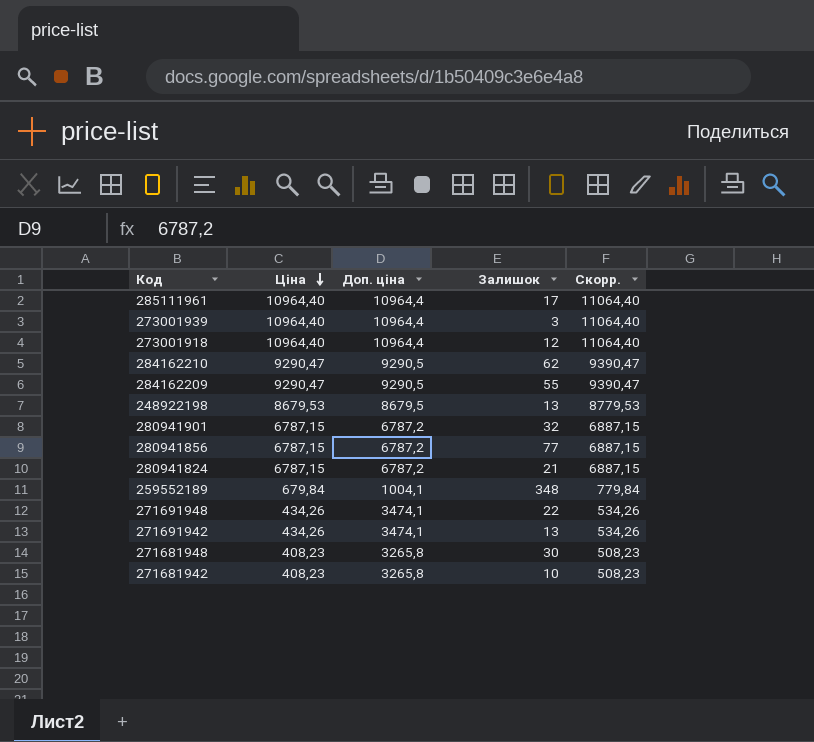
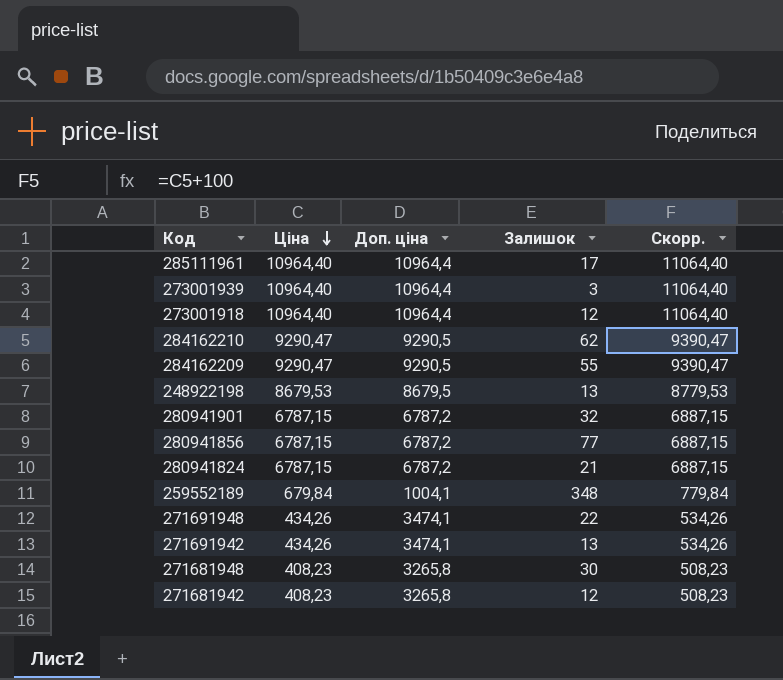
271681942 | Залишок: 10 -> 12

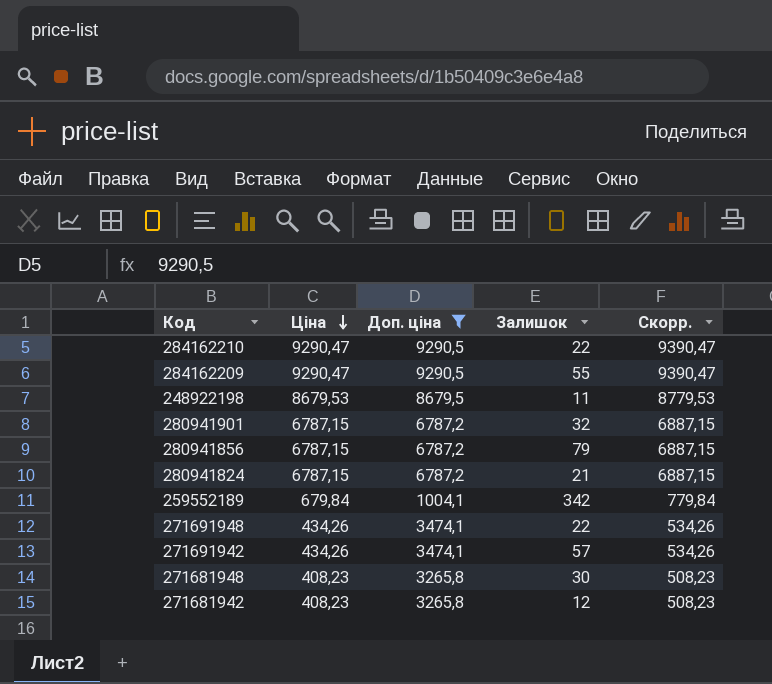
filter: none -> Доп. ціна != 10964,4
284162210 | Залишок: 62 -> 22
248922198 | Залишок: 13 -> 11
280941856 | Залишок: 77 -> 79
259552189 | Залишок: 348 -> 342
271691942 | Залишок: 13 -> 57

